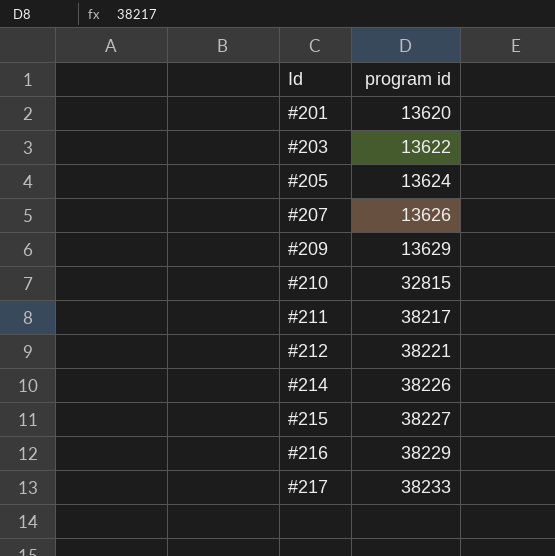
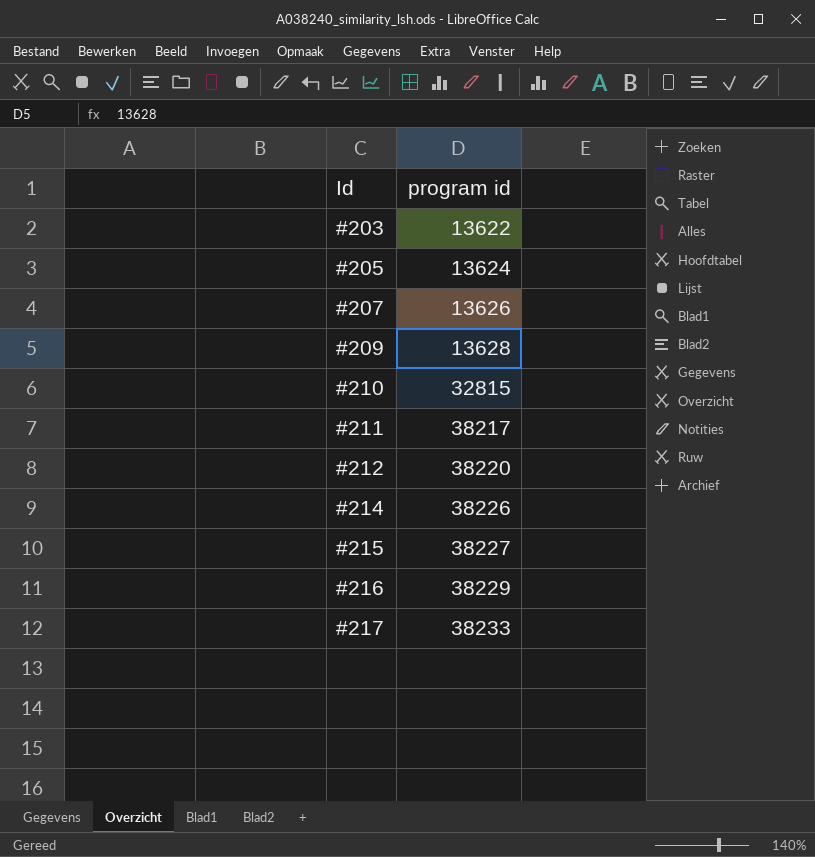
row #201: 13620 -> none
#209 | program id: 13629 -> 13628
#212 | program id: 38221 -> 38220

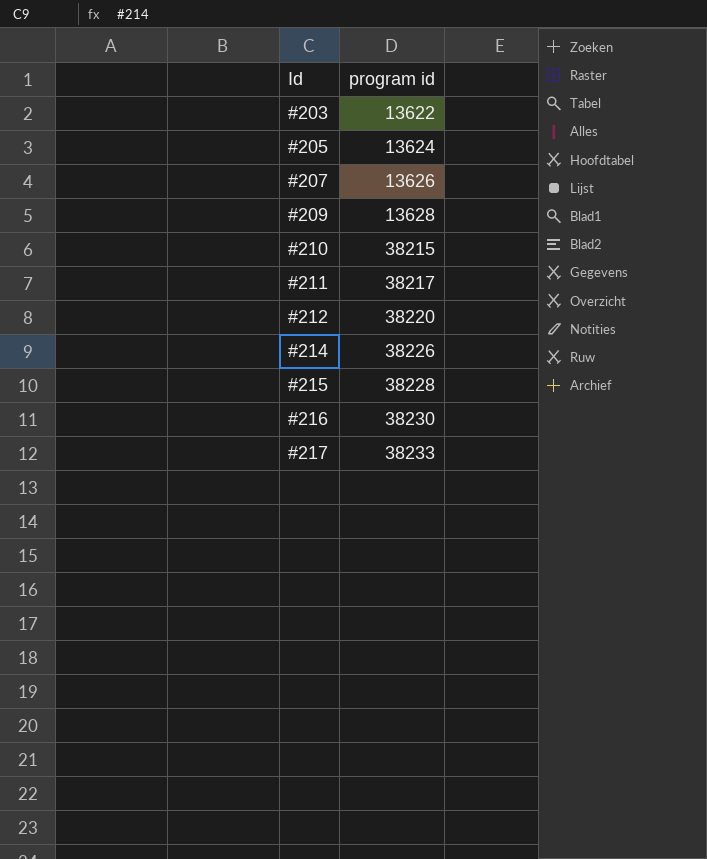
#210 | program id: 32815 -> 38215
#215 | program id: 38227 -> 38228
#216 | program id: 38229 -> 38230

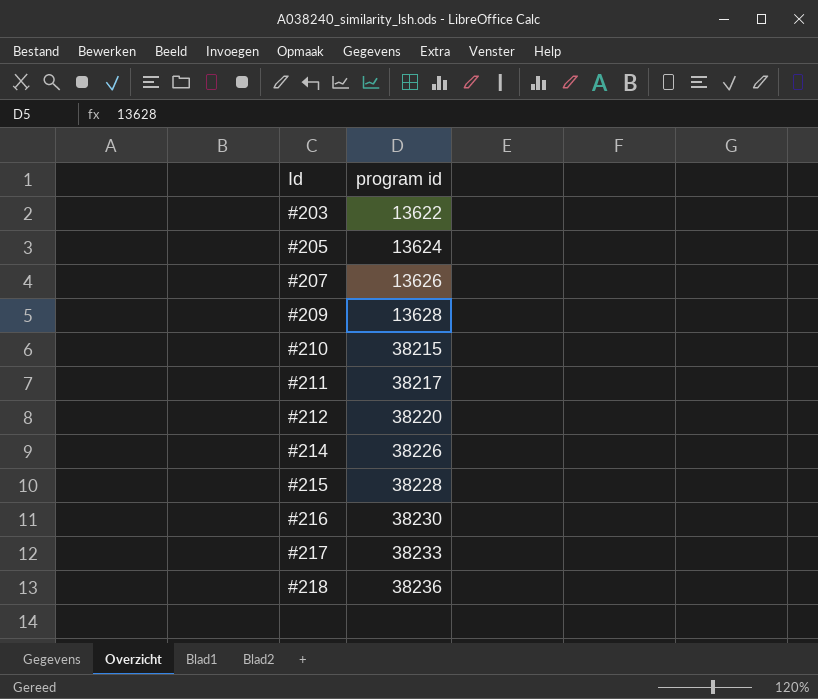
row #218: none -> 38236

